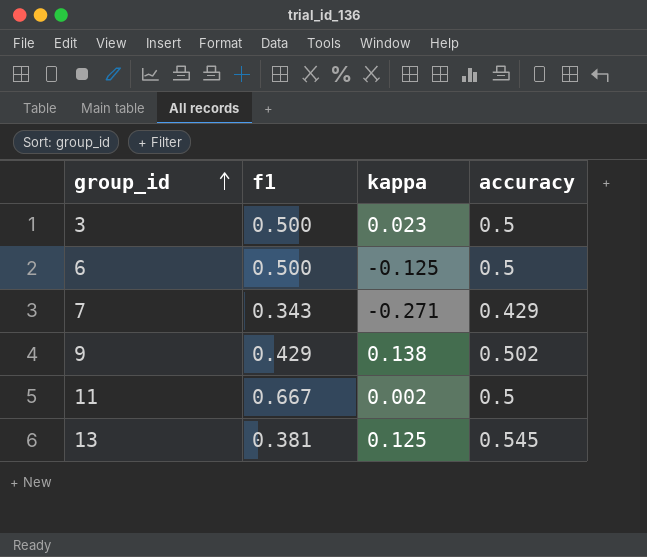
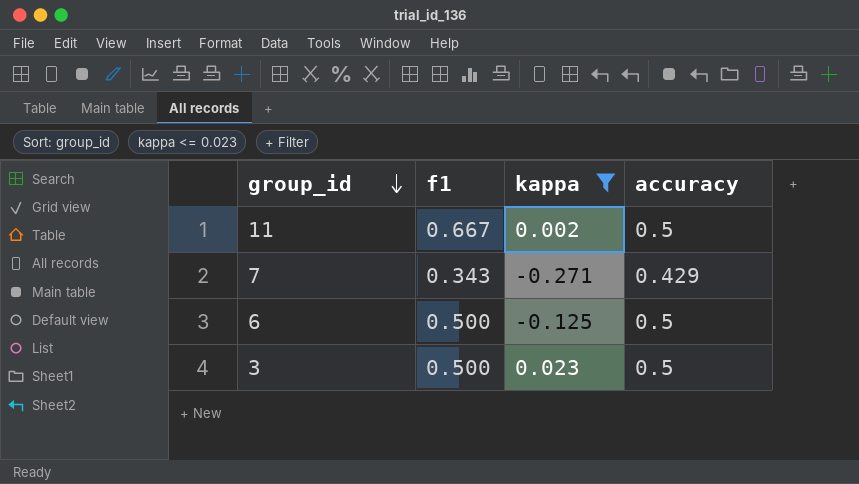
filter: none -> kappa <= 0.023
row order: group_id ascending -> group_id descending

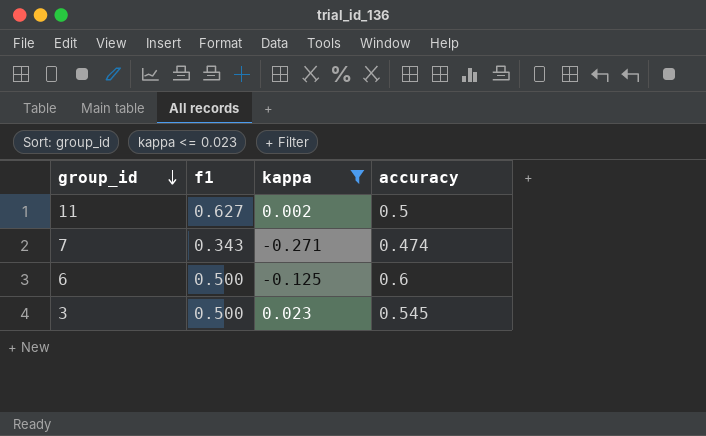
11 | f1: 0.667 -> 0.627
7 | accuracy: 0.429 -> 0.474
6 | accuracy: 0.5 -> 0.6
3 | accuracy: 0.5 -> 0.545

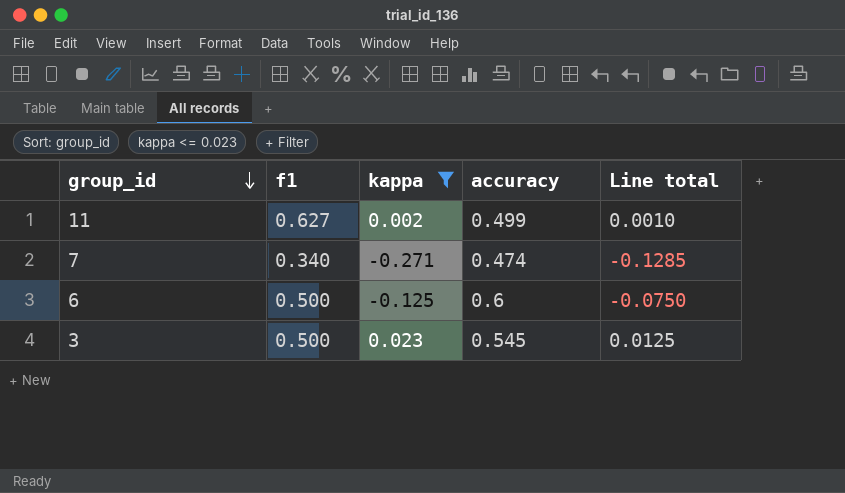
column Line total | formula: none -> [kappa] * [accuracy]
11 | accuracy: 0.5 -> 0.499
7 | f1: 0.343 -> 0.340

